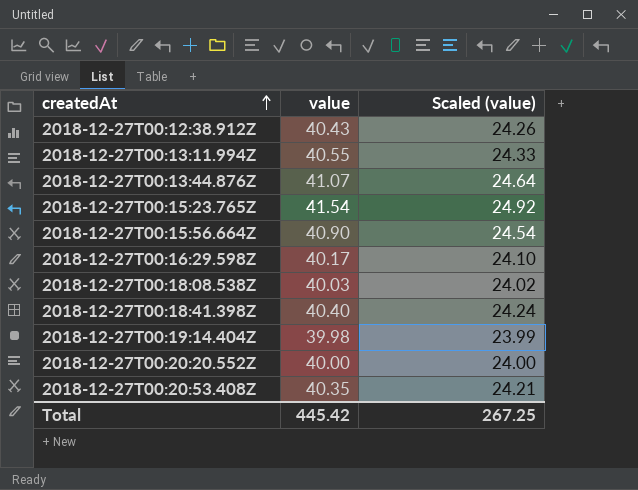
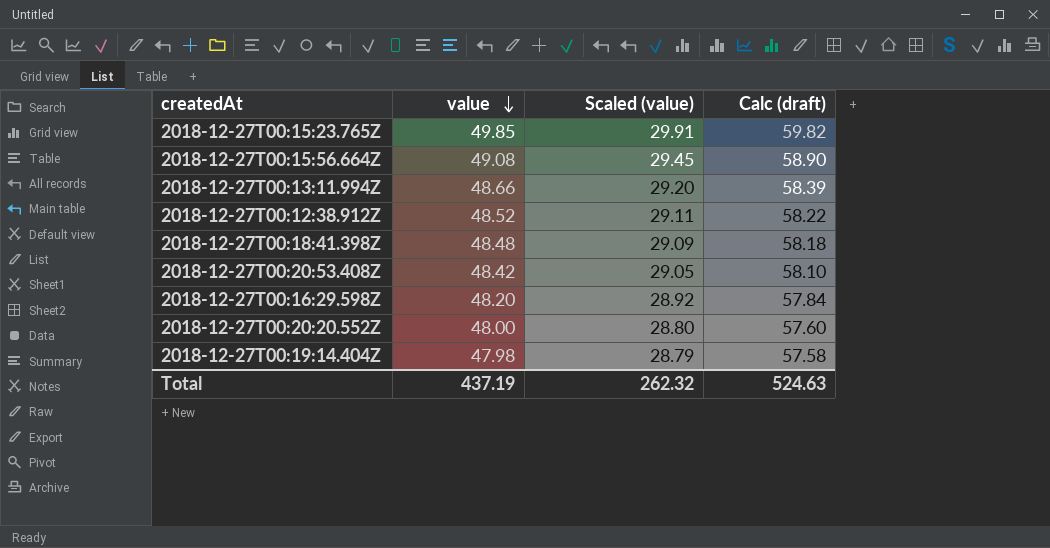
row order: createdAt ascending -> value descending
column Calc (draft) | formula: none -> [value] * 1.2
row 2018-12-27T00:13:44.876Z: 41.07 | 24.64 -> none
row 2018-12-27T00:18:08.538Z: 40.03 | 24.02 -> none
2018-12-27T00:15:23.765Z | value: 41.54 -> 49.85
2018-12-27T00:15:23.765Z | Scaled (value): 24.92 -> 29.91
2018-12-27T00:15:56.664Z | value: 40.90 -> 49.08
2018-12-27T00:15:56.664Z | Scaled (value): 24.54 -> 29.45
2018-12-27T00:13:11.994Z | value: 40.55 -> 48.66
2018-12-27T00:13:11.994Z | Scaled (value): 24.33 -> 29.20
2018-12-27T00:12:38.912Z | value: 40.43 -> 48.52
2018-12-27T00:12:38.912Z | Scaled (value): 24.26 -> 29.11
2018-12-27T00:18:41.398Z | value: 40.40 -> 48.48
2018-12-27T00:18:41.398Z | Scaled (value): 24.24 -> 29.09
2018-12-27T00:20:53.408Z | value: 40.35 -> 48.42
2018-12-27T00:20:53.408Z | Scaled (value): 24.21 -> 29.05
2018-12-27T00:16:29.598Z | value: 40.17 -> 48.20
2018-12-27T00:16:29.598Z | Scaled (value): 24.10 -> 28.92
2018-12-27T00:20:20.552Z | value: 40.00 -> 48.00
2018-12-27T00:20:20.552Z | Scaled (value): 24.00 -> 28.80
2018-12-27T00:19:14.404Z | value: 39.98 -> 47.98
2018-12-27T00:19:14.404Z | Scaled (value): 23.99 -> 28.79
Total | value: 445.42 -> 437.19
Total | Scaled (value): 267.25 -> 262.32

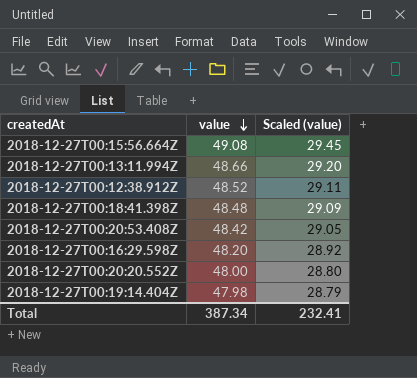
column Calc (draft) | formula: [value] * 1.2 -> none
row 2018-12-27T00:15:23.765Z: 49.85 | 29.91 | 59.82 -> none
Total | value: 437.19 -> 387.34
Total | Scaled (value): 262.32 -> 232.41

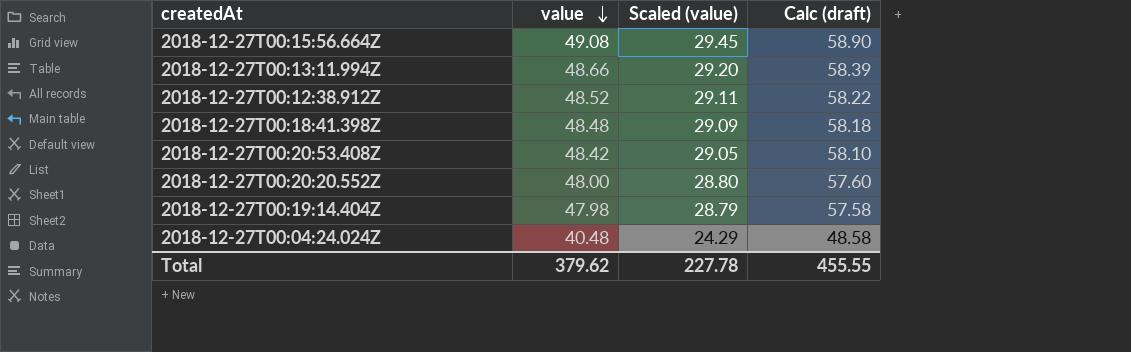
column Calc (draft) | formula: none -> [value] * 1.2
row 2018-12-27T00:16:29.598Z: 48.20 | 28.92 -> none
row 2018-12-27T00:04:24.024Z: none -> 40.48 | 24.29 | 48.58
Total | value: 387.34 -> 379.62
Total | Scaled (value): 232.41 -> 227.78

